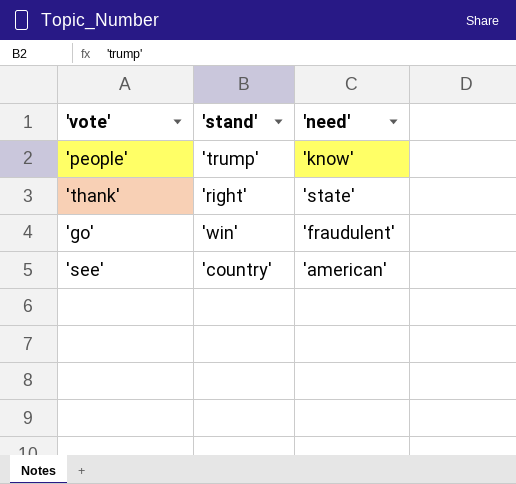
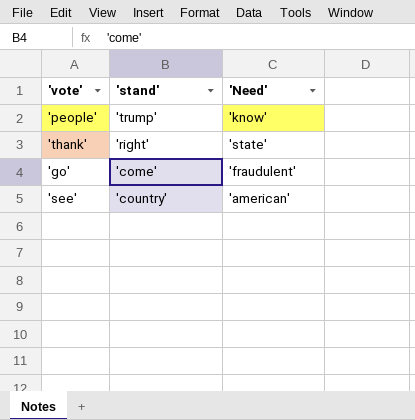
column name: 'need' -> 'Need'
'go' | 'stand': 'win' -> 'come'

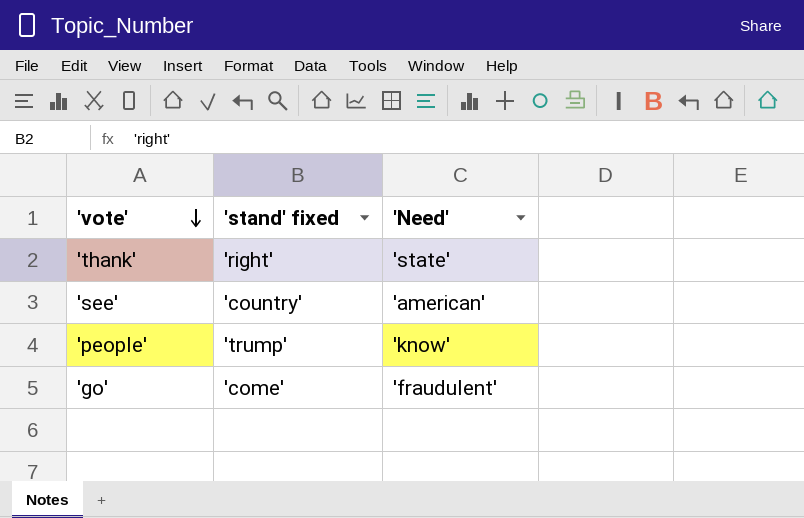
row order: none -> 'vote' descending
column name: 'stand' -> 'stand' fixed

